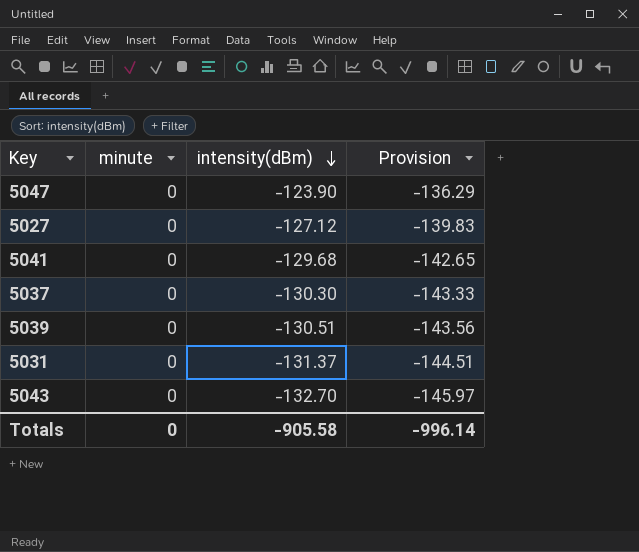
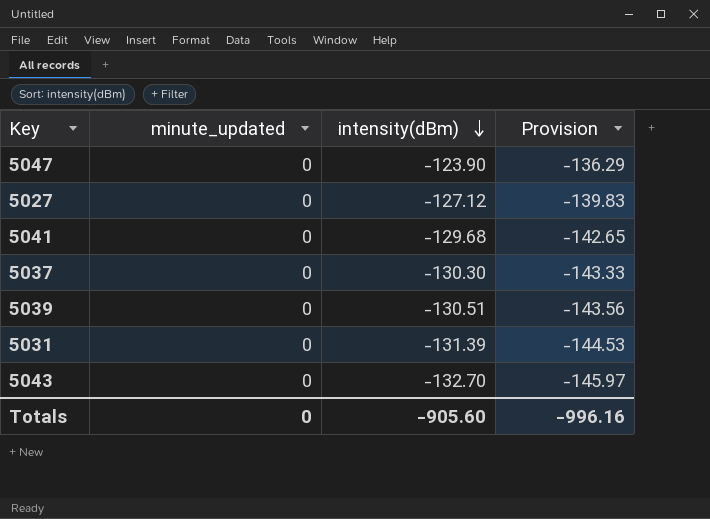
column name: minute -> minute_updated
5031 | intensity(dBm): -131.37 -> -131.39
5031 | Provision: -144.51 -> -144.53
Totals | intensity(dBm): -905.58 -> -905.60
Totals | Provision: -996.14 -> -996.16

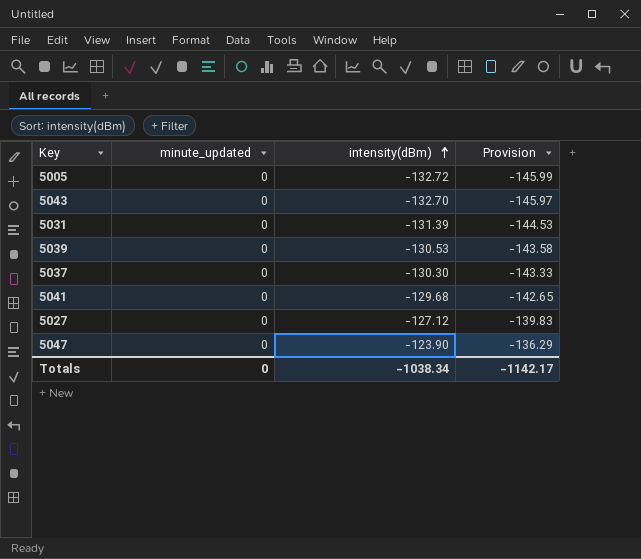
row order: intensity(dBm) descending -> intensity(dBm) ascending
row 5005: none -> 0 | -132.72 | -145.99
5039 | intensity(dBm): -130.51 -> -130.53
5039 | Provision: -143.56 -> -143.58
Totals | intensity(dBm): -905.60 -> -1038.34
Totals | Provision: -996.16 -> -1142.17

